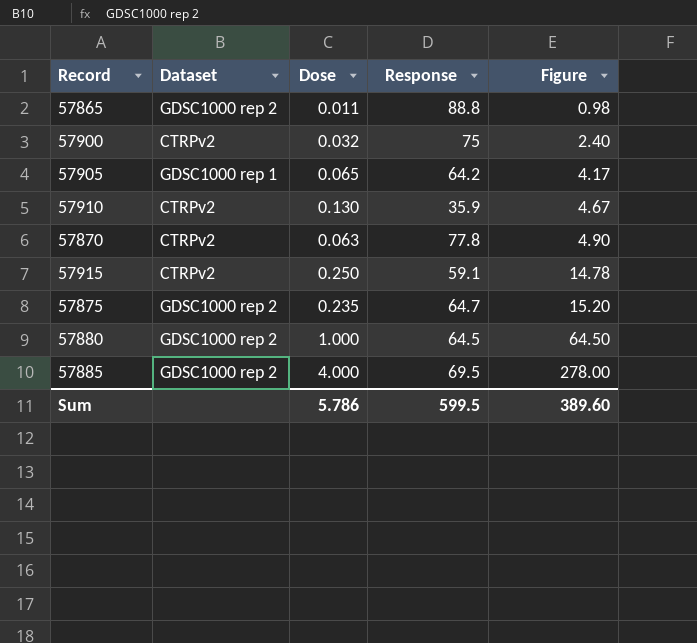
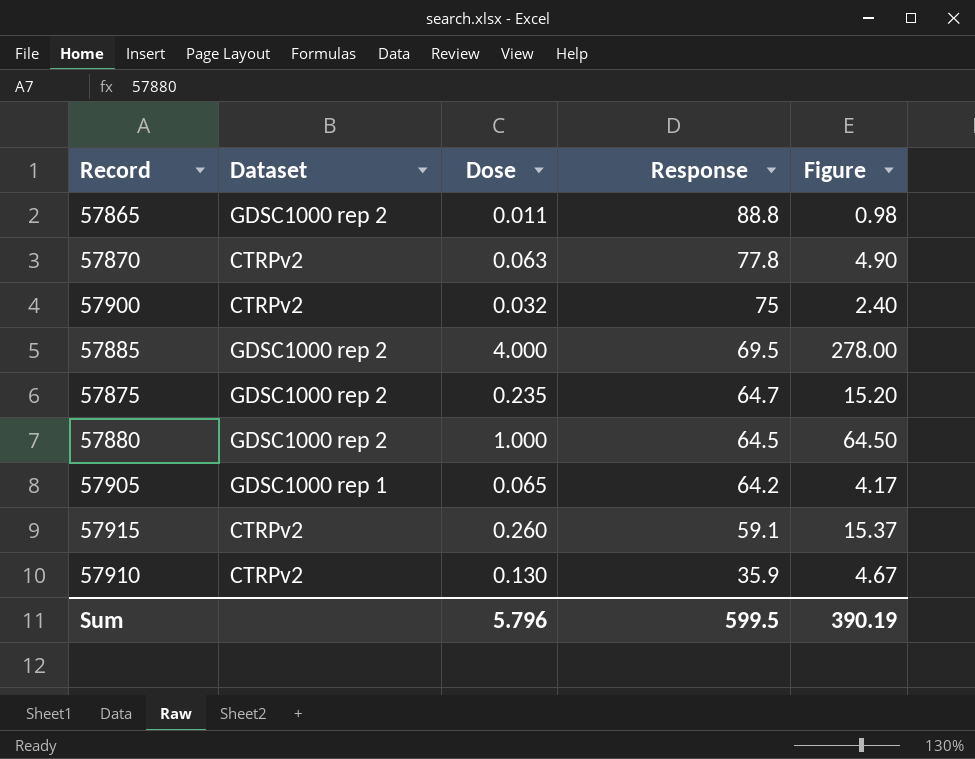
row order: Figure ascending -> Response descending
57915 | Dose: 0.250 -> 0.260
57915 | Figure: 14.78 -> 15.37
Sum | Dose: 5.786 -> 5.796
Sum | Figure: 389.60 -> 390.19

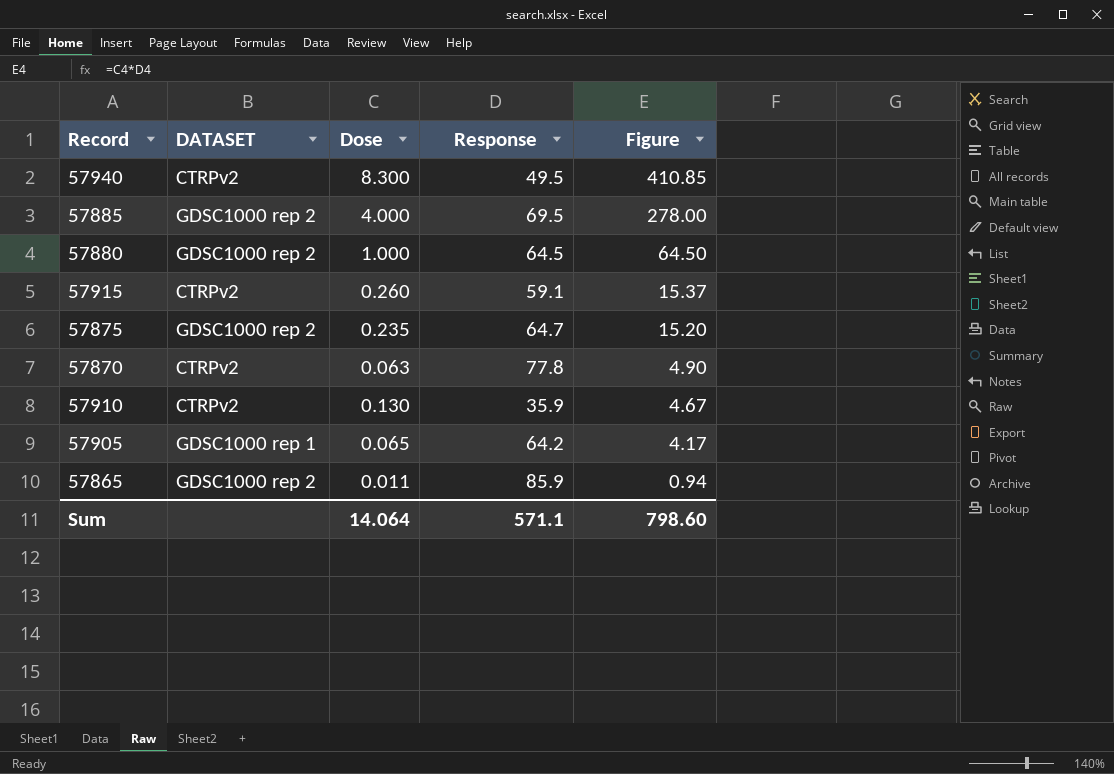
row order: Response descending -> Figure descending
column name: Dataset -> DATASET
row 57900: CTRPv2 | 0.032 | 75 | 2.40 -> none
row 57940: none -> CTRPv2 | 8.300 | 49.5 | 410.85
57865 | Response: 88.8 -> 85.9
57865 | Figure: 0.98 -> 0.94
Sum | Dose: 5.796 -> 14.064
Sum | Response: 599.5 -> 571.1
Sum | Figure: 390.19 -> 798.60

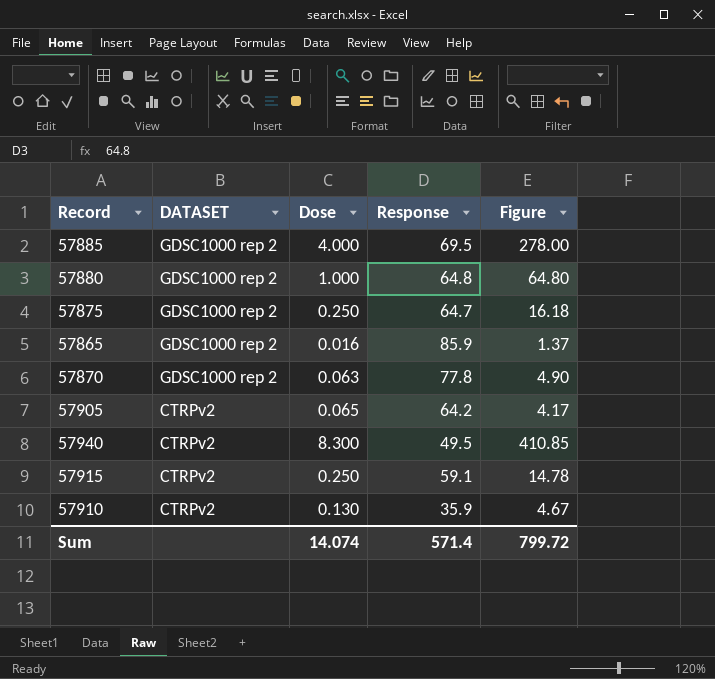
row order: Figure descending -> DATASET descending
57880 | Response: 64.5 -> 64.8
57880 | Figure: 64.50 -> 64.80
57875 | Dose: 0.235 -> 0.250
57875 | Figure: 15.20 -> 16.18
57865 | Dose: 0.011 -> 0.016
57865 | Figure: 0.94 -> 1.37
57870 | DATASET: CTRPv2 -> GDSC1000 rep 2
57905 | DATASET: GDSC1000 rep 1 -> CTRPv2
57915 | Dose: 0.260 -> 0.250
57915 | Figure: 15.37 -> 14.78
Sum | Dose: 14.064 -> 14.074
Sum | Response: 571.1 -> 571.4
Sum | Figure: 798.60 -> 799.72

